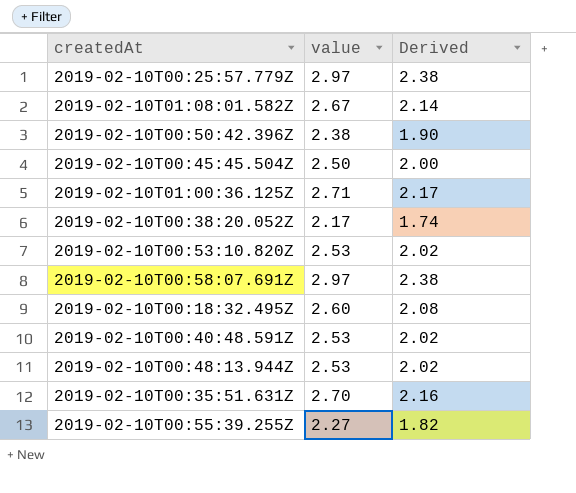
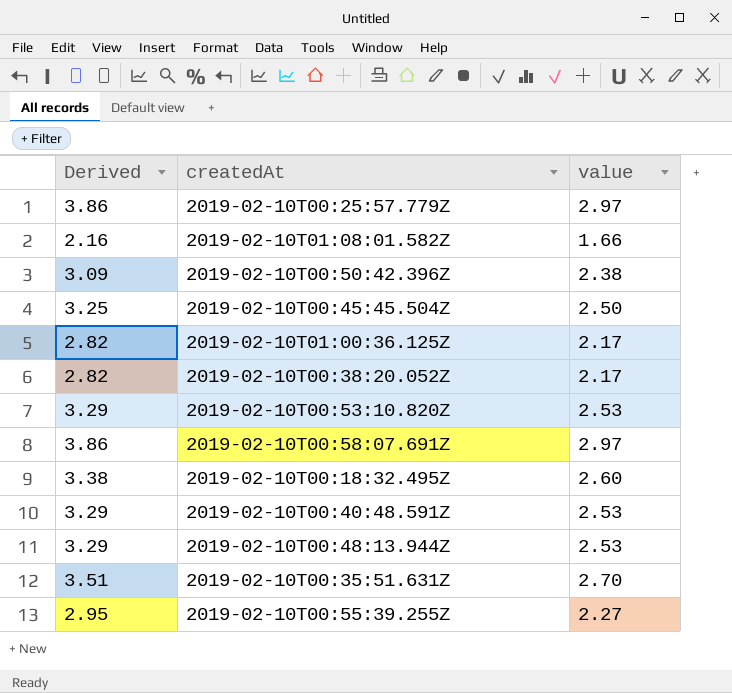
column Derived | formula: [value] * 0.8 -> [value] * 1.3
column Derived | position: 3 -> 1
2019-02-10T01:08:01.582Z | value: 2.67 -> 1.66
2019-02-10T01:00:36.125Z | value: 2.71 -> 2.17

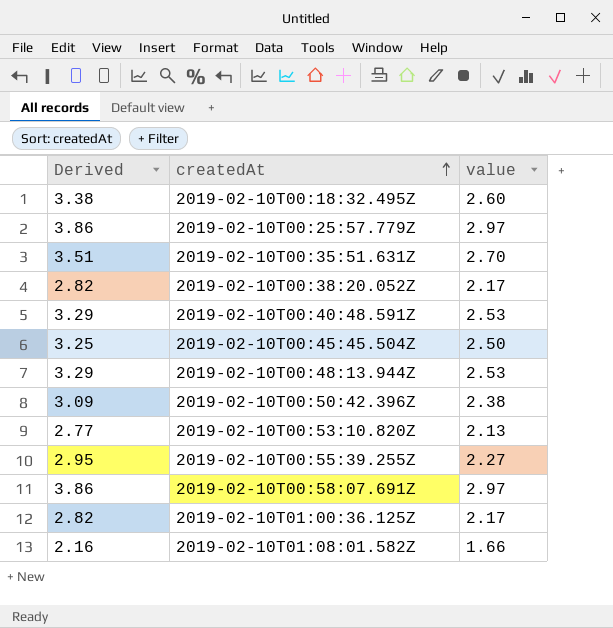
row order: none -> createdAt ascending
2019-02-10T00:53:10.820Z | Derived: 3.29 -> 2.77
2019-02-10T00:53:10.820Z | value: 2.53 -> 2.13

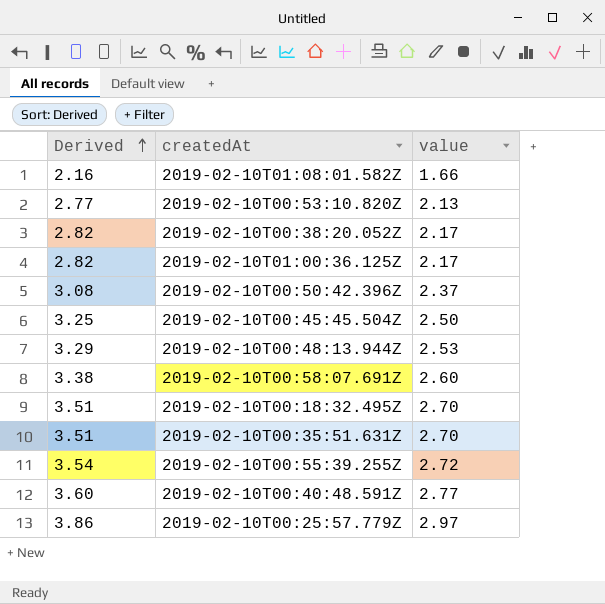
row order: createdAt ascending -> Derived ascending
2019-02-10T00:50:42.396Z | Derived: 3.09 -> 3.08
2019-02-10T00:50:42.396Z | value: 2.38 -> 2.37
2019-02-10T00:58:07.691Z | Derived: 3.86 -> 3.38
2019-02-10T00:58:07.691Z | value: 2.97 -> 2.60
2019-02-10T00:18:32.495Z | Derived: 3.38 -> 3.51
2019-02-10T00:18:32.495Z | value: 2.60 -> 2.70
2019-02-10T00:55:39.255Z | Derived: 2.95 -> 3.54
2019-02-10T00:55:39.255Z | value: 2.27 -> 2.72
2019-02-10T00:40:48.591Z | Derived: 3.29 -> 3.60
2019-02-10T00:40:48.591Z | value: 2.53 -> 2.77

